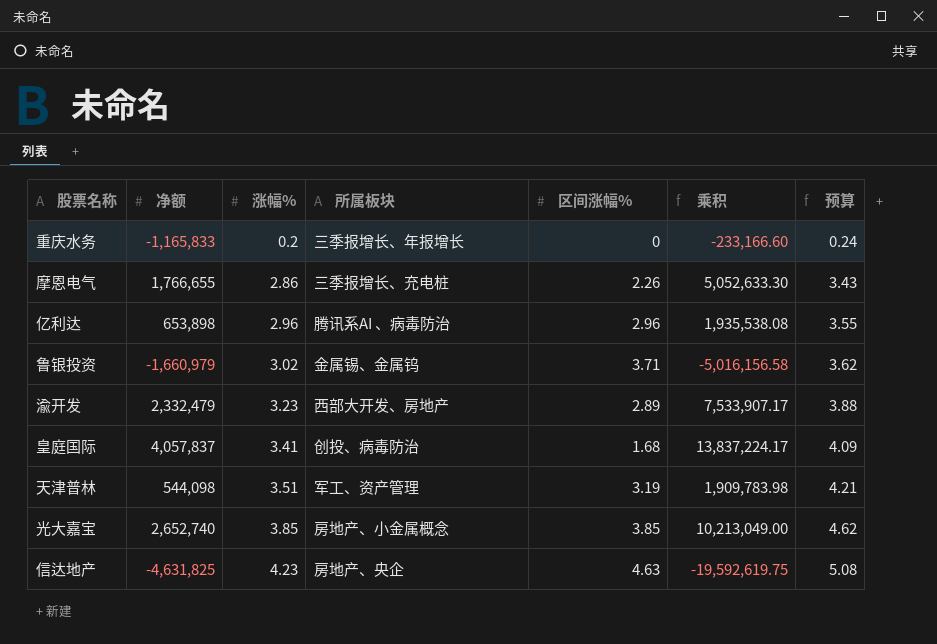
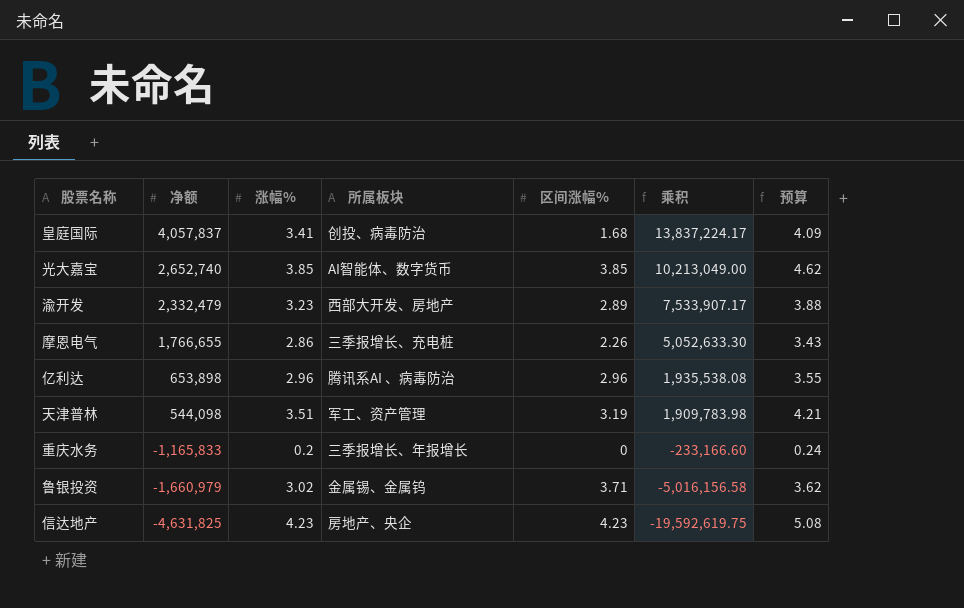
row order: 涨幅% ascending -> 净额 descending
光大嘉宝 | 所属板块: 房地产、小金属概念 -> AI智能体、数字货币
信达地产 | 区间涨幅%: 4.63 -> 4.23

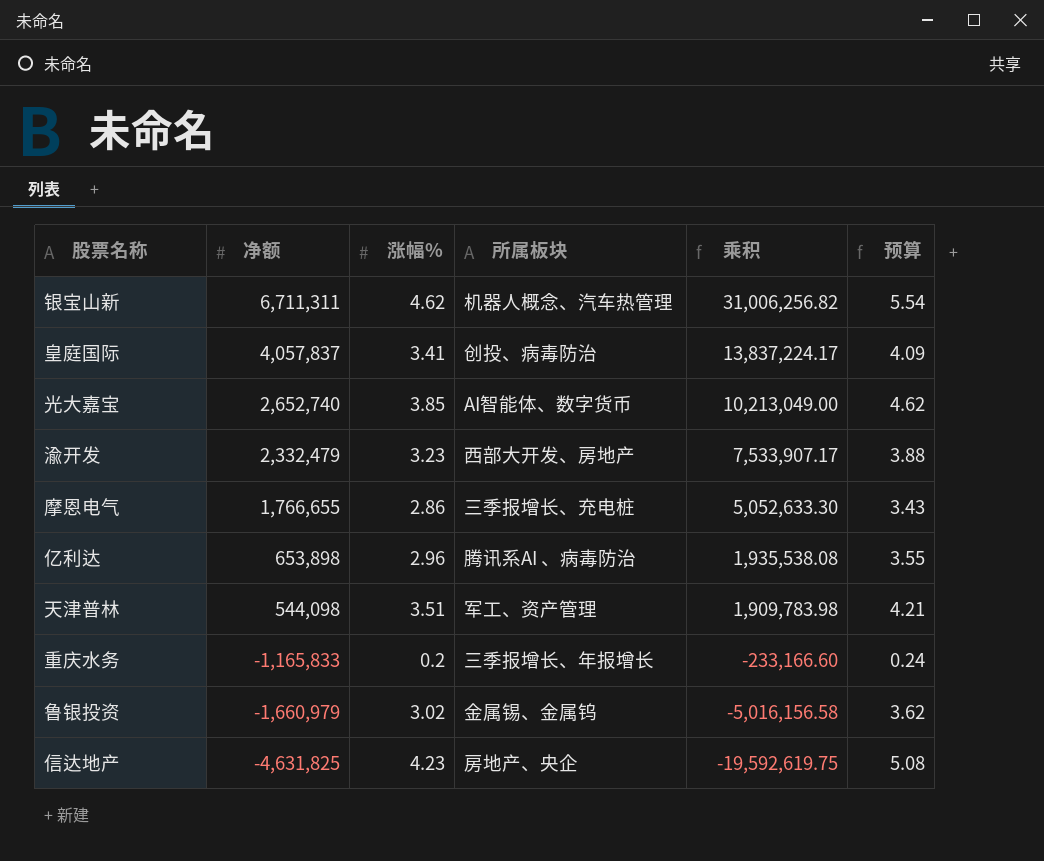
column 区间涨幅% | position: 5 -> none
row 银宝山新: none -> 6,711,311 | 4.62 | 机器人概念、汽车热管理 | 31,006,256.82 | 5.54

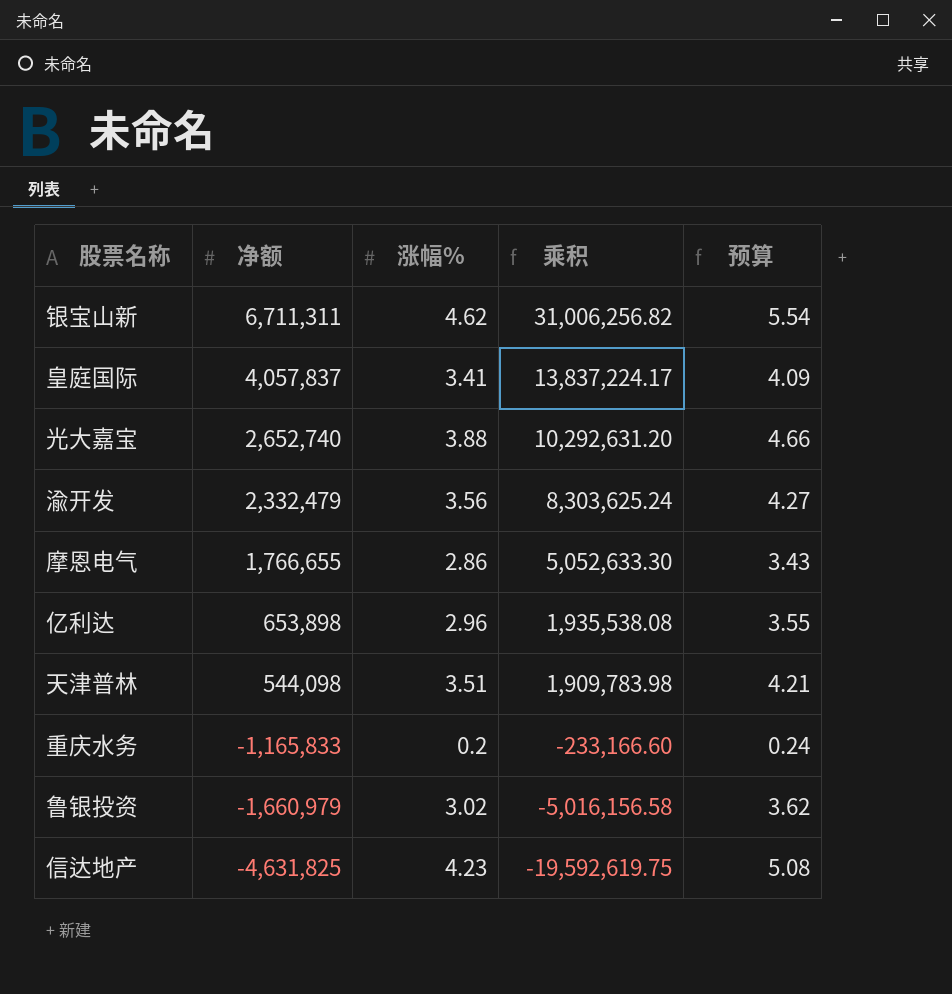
column 所属板块 | position: 4 -> none
光大嘉宝 | 涨幅%: 3.85 -> 3.88
光大嘉宝 | 乘积: 10,213,049.00 -> 10,292,631.20
光大嘉宝 | 预算: 4.62 -> 4.66
渝开发 | 涨幅%: 3.23 -> 3.56
渝开发 | 乘积: 7,533,907.17 -> 8,303,625.24
渝开发 | 预算: 3.88 -> 4.27

